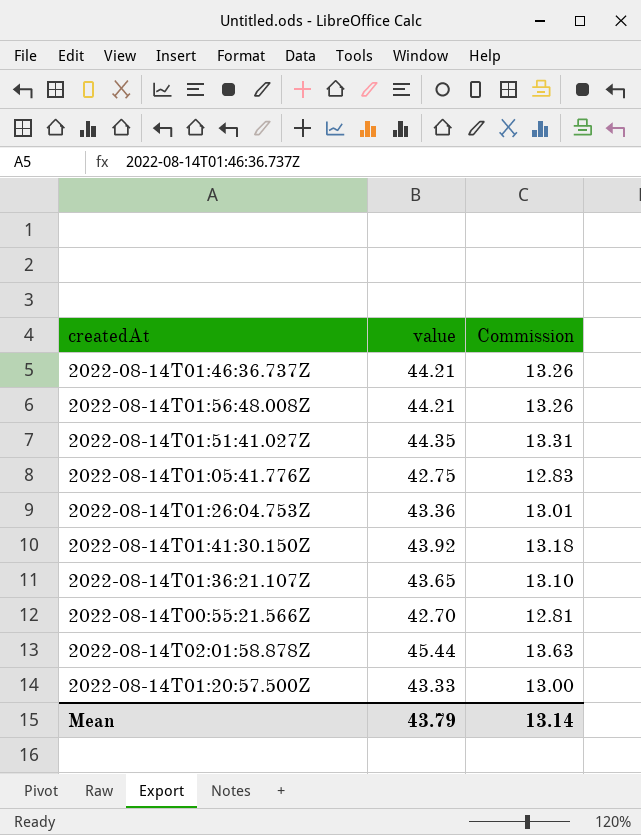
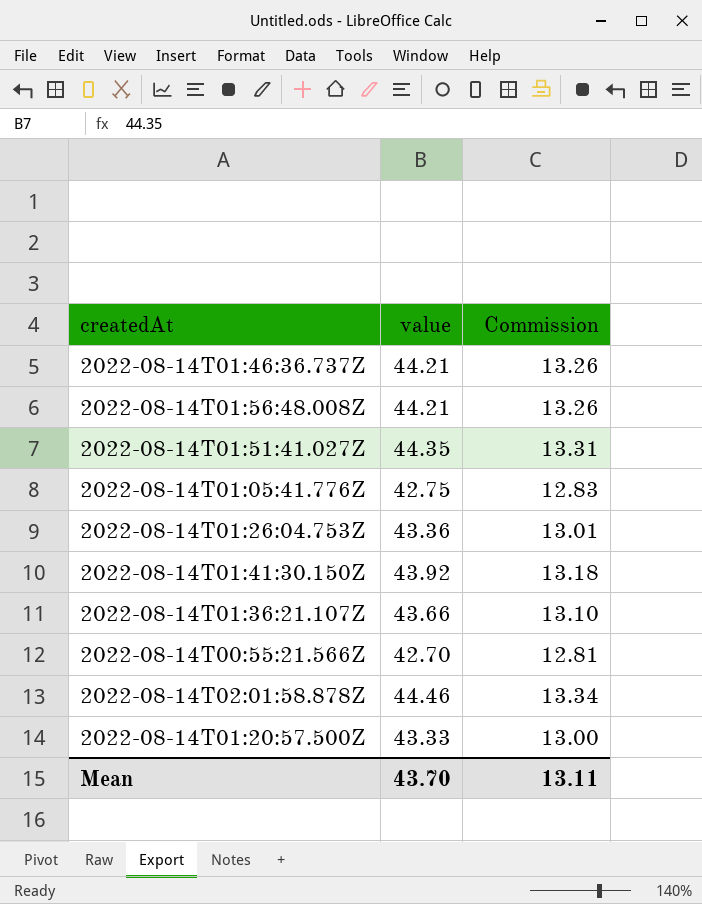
2022-08-14T01:36:21.107Z | value: 43.65 -> 43.66
2022-08-14T02:01:58.878Z | value: 45.44 -> 44.46
2022-08-14T02:01:58.878Z | Commission: 13.63 -> 13.34
Mean | value: 43.79 -> 43.70
Mean | Commission: 13.14 -> 13.11

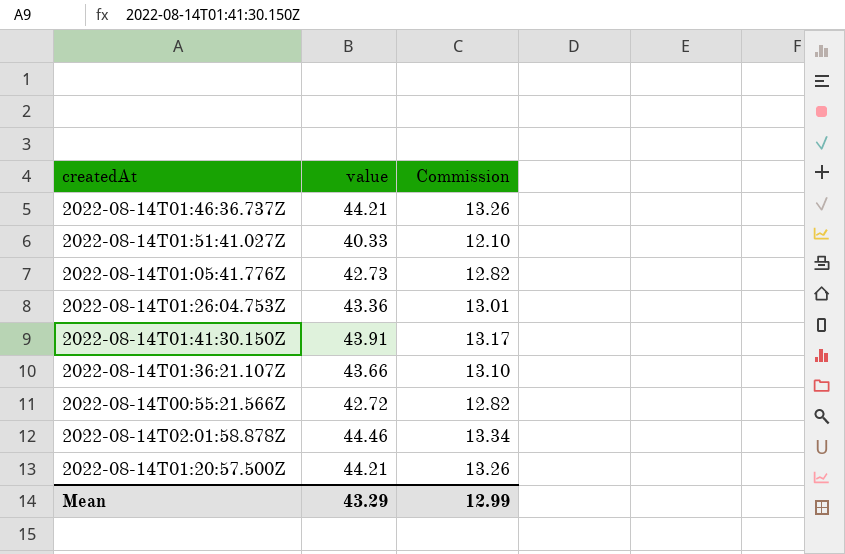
row 2022-08-14T01:56:48.008Z: 44.21 | 13.26 -> none
2022-08-14T01:51:41.027Z | value: 44.35 -> 40.33
2022-08-14T01:51:41.027Z | Commission: 13.31 -> 12.10
2022-08-14T01:05:41.776Z | value: 42.75 -> 42.73
2022-08-14T01:05:41.776Z | Commission: 12.83 -> 12.82
2022-08-14T01:41:30.150Z | value: 43.92 -> 43.91
2022-08-14T01:41:30.150Z | Commission: 13.18 -> 13.17
2022-08-14T00:55:21.566Z | value: 42.70 -> 42.72
2022-08-14T00:55:21.566Z | Commission: 12.81 -> 12.82
2022-08-14T01:20:57.500Z | value: 43.33 -> 44.21
2022-08-14T01:20:57.500Z | Commission: 13.00 -> 13.26
Mean | value: 43.70 -> 43.29
Mean | Commission: 13.11 -> 12.99

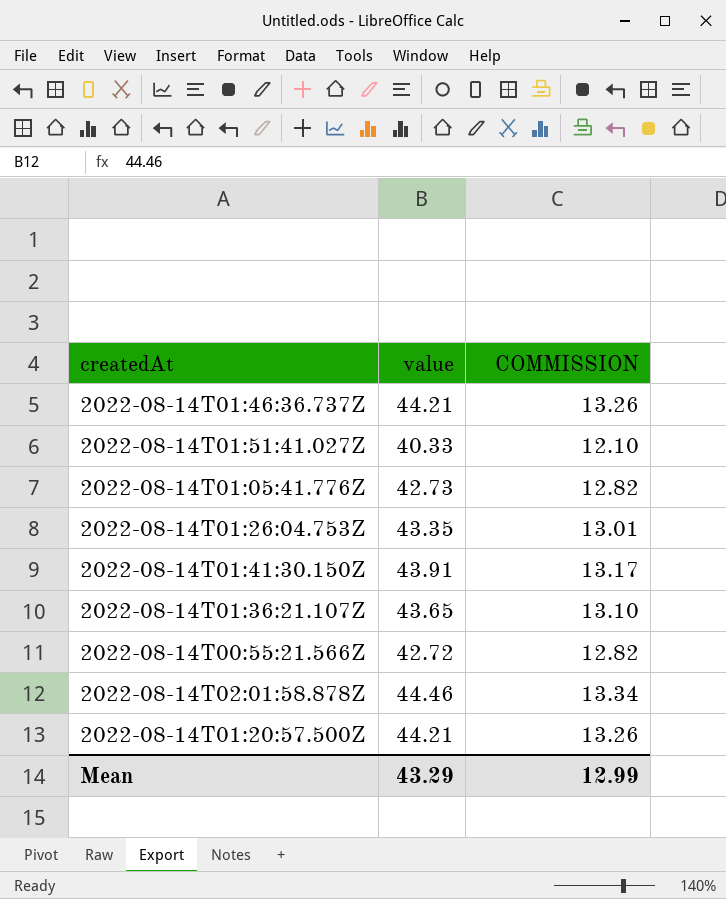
column name: Commission -> COMMISSION
2022-08-14T01:26:04.753Z | value: 43.36 -> 43.35
2022-08-14T01:36:21.107Z | value: 43.66 -> 43.65

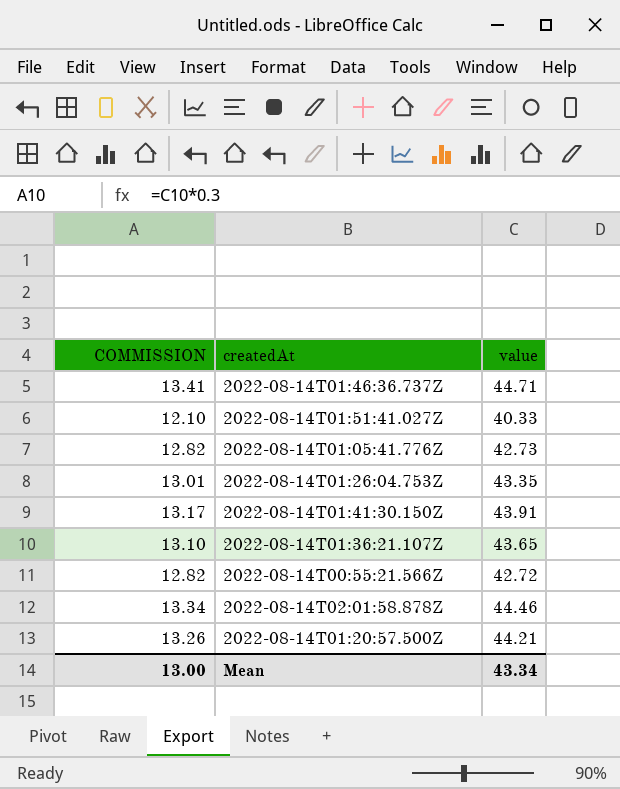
column COMMISSION | position: 3 -> 1
2022-08-14T01:46:36.737Z | COMMISSION: 13.26 -> 13.41
2022-08-14T01:46:36.737Z | value: 44.21 -> 44.71
Mean | COMMISSION: 12.99 -> 13.00
Mean | value: 43.29 -> 43.34

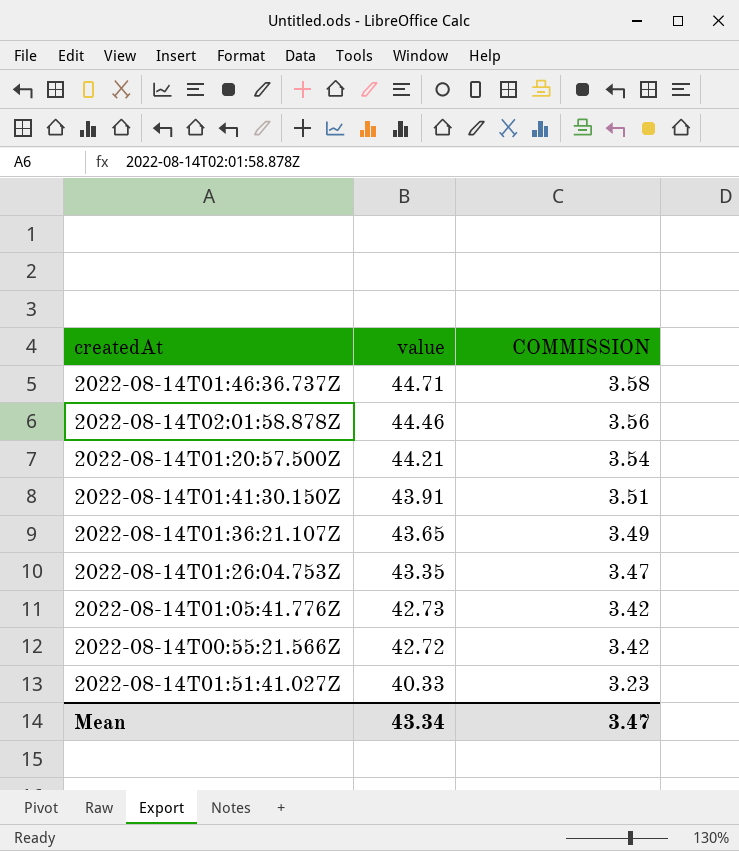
row order: none -> value descending
column COMMISSION | formula: [value] * 0.3 -> [value] * 0.08
column COMMISSION | position: 1 -> 3
Mean | COMMISSION: 13.00 -> 3.47

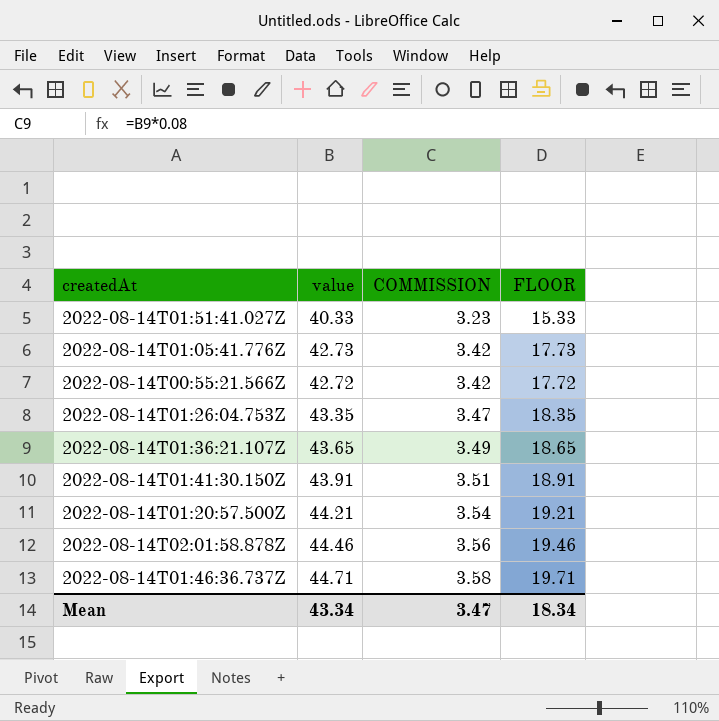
row order: value descending -> COMMISSION ascending
column FLOOR | formula: none -> [value] - 25

